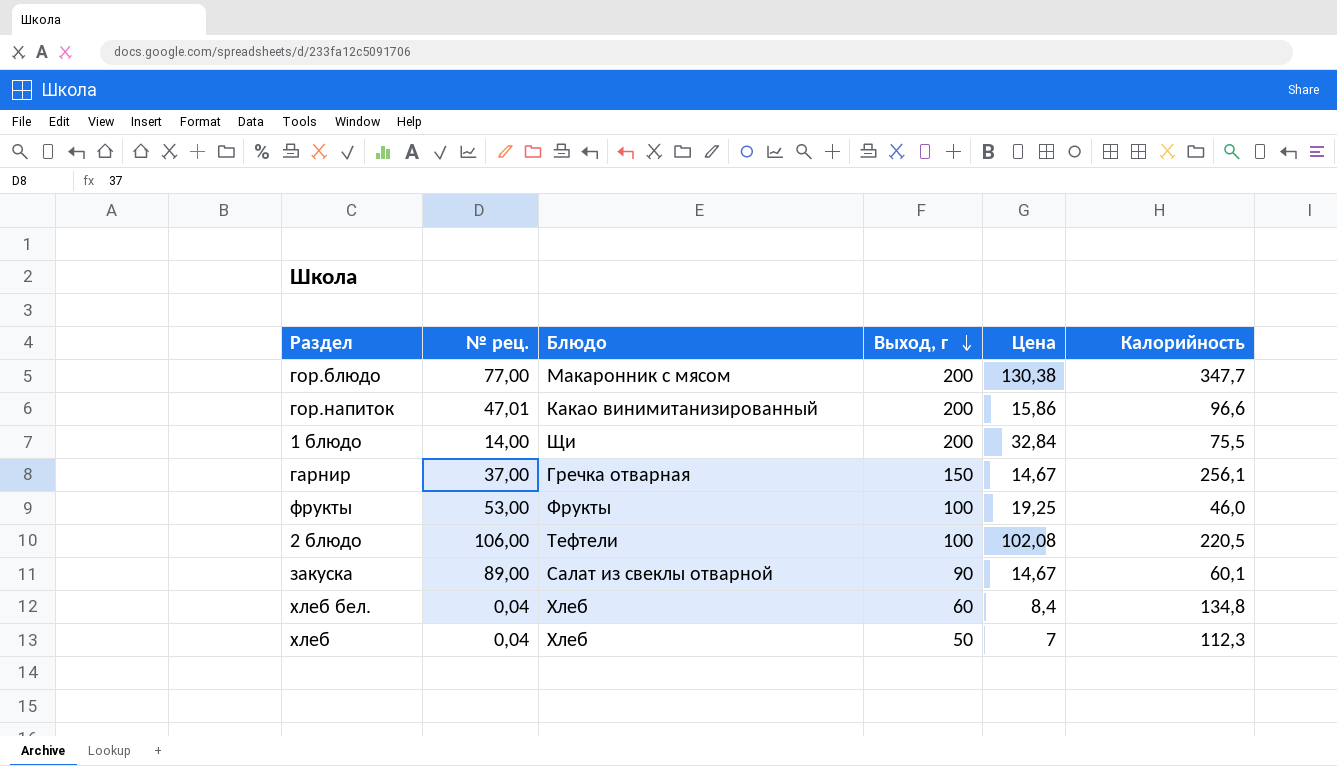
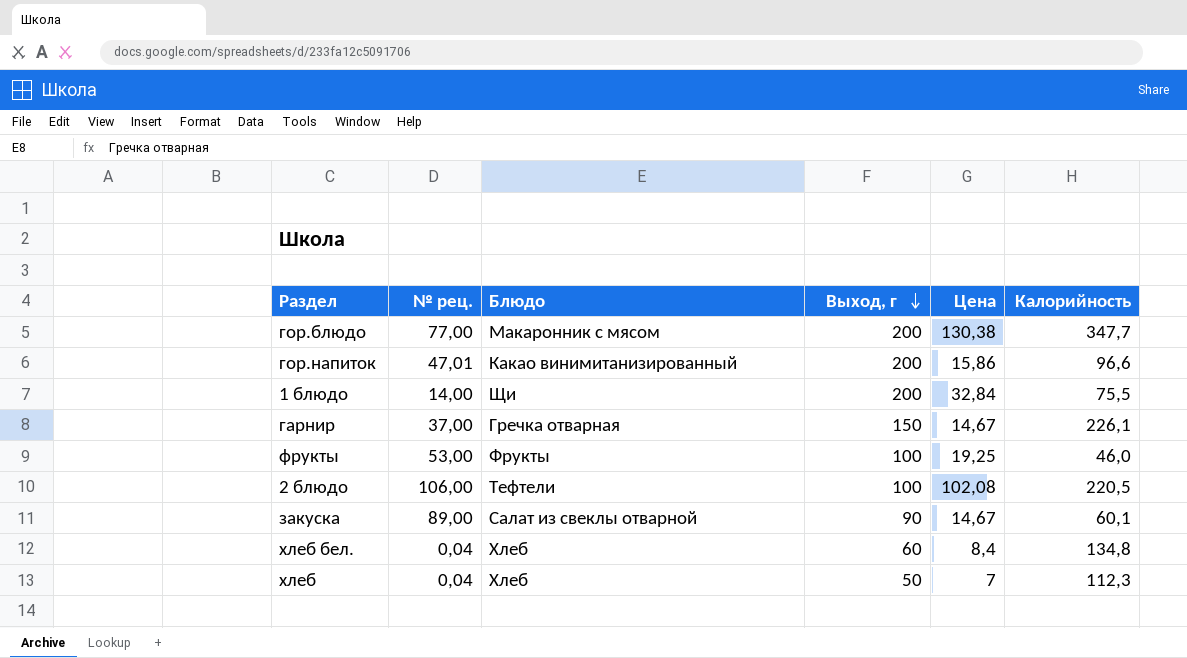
гарнир | Калорийность: 256,1 -> 226,1

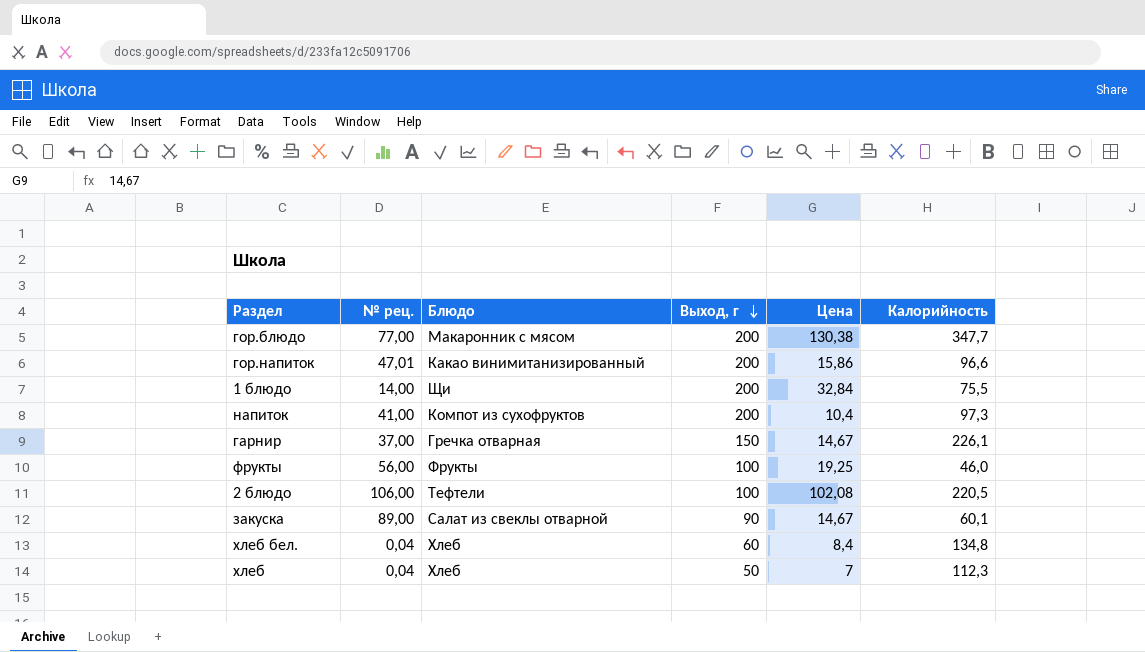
row напиток: none -> 41,00 | Компот из сухофруктов | 200 | 10,4 | 97,3
фрукты | № рец.: 53,00 -> 56,00

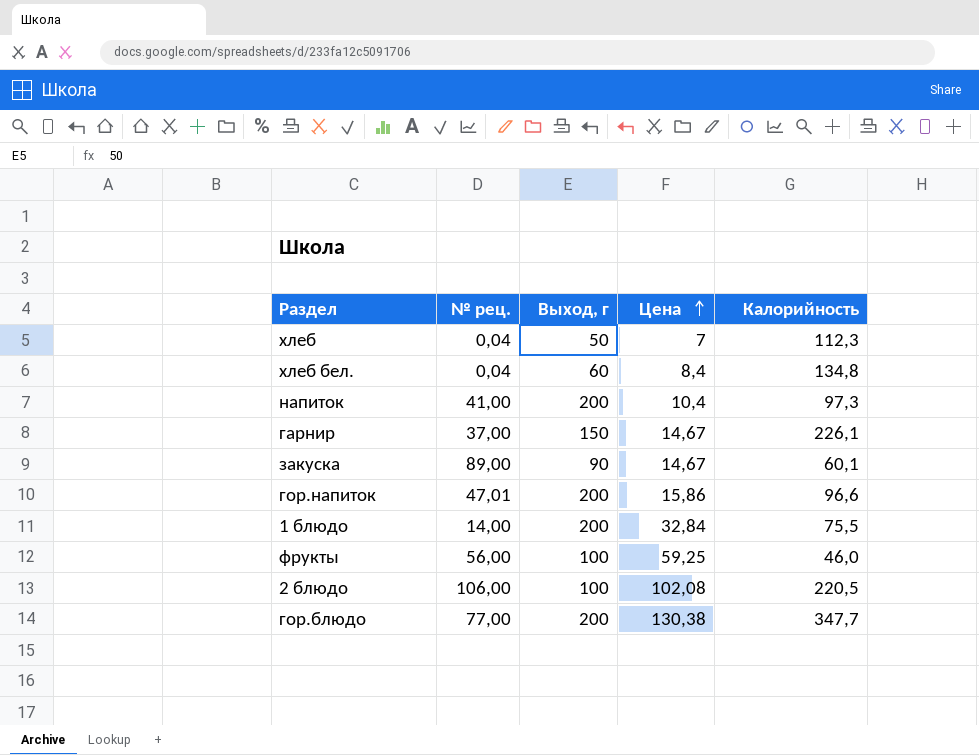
row order: Выход, г descending -> Цена ascending
column Блюдо | position: 3 -> none
фрукты | Цена: 19,25 -> 59,25

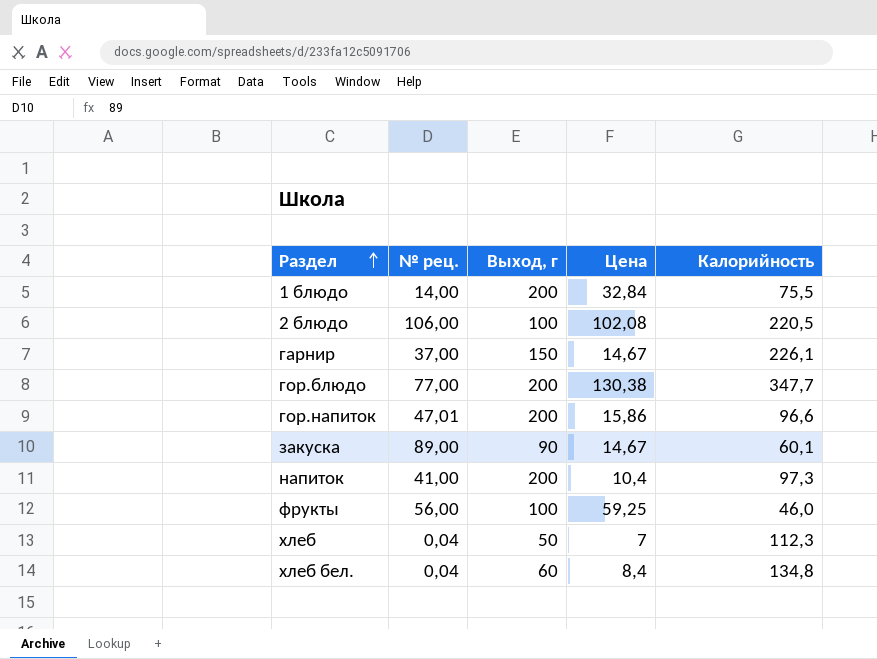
row order: Цена ascending -> Раздел ascending

